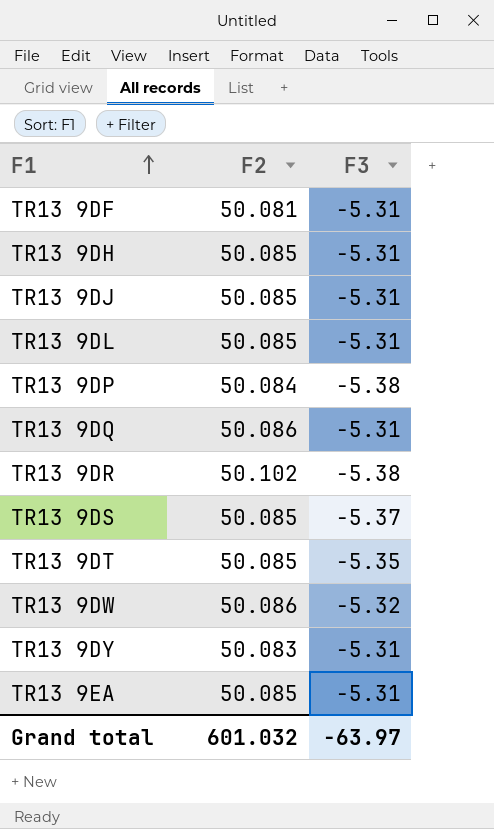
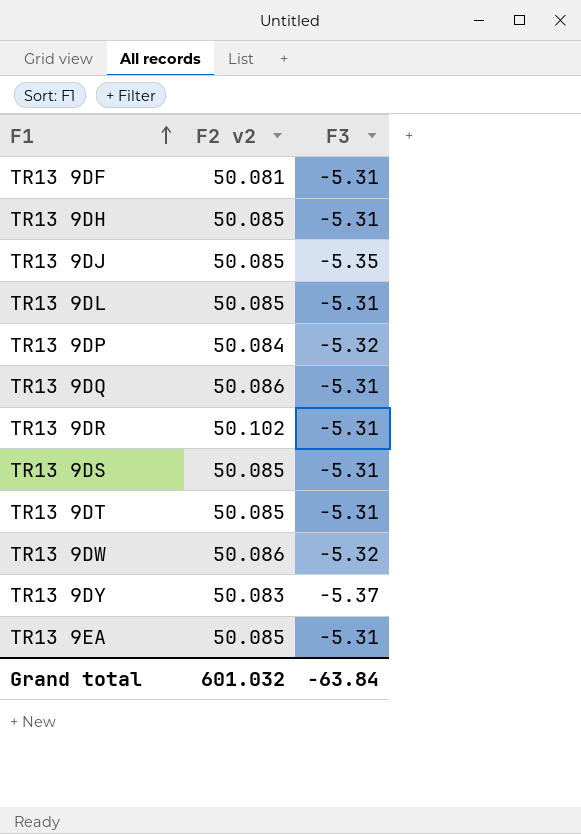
column name: F2 -> F2 v2
TR13 9DJ | F3: -5.31 -> -5.35
TR13 9DP | F3: -5.38 -> -5.32
TR13 9DR | F3: -5.38 -> -5.31
TR13 9DS | F3: -5.37 -> -5.31
TR13 9DT | F3: -5.35 -> -5.31
TR13 9DY | F3: -5.31 -> -5.37
Grand total | F3: -63.97 -> -63.84

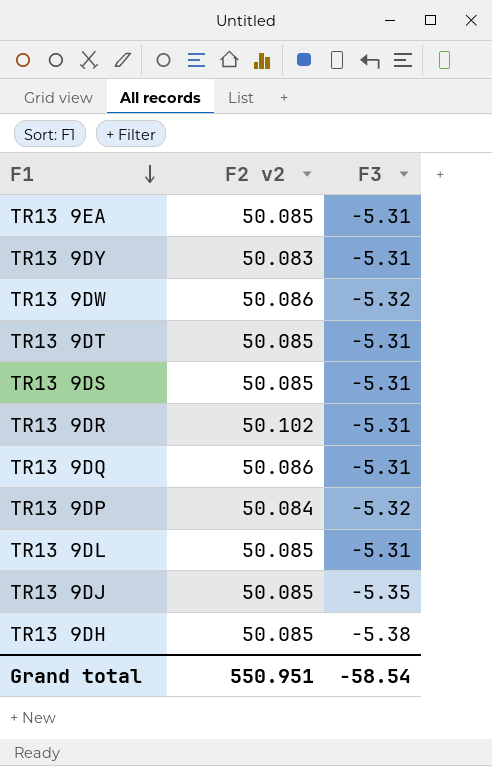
row order: F1 ascending -> F1 descending
row TR13 9DF: 50.081 | -5.31 -> none
TR13 9DY | F3: -5.37 -> -5.31
TR13 9DH | F3: -5.31 -> -5.38
Grand total | F2 v2: 601.032 -> 550.951
Grand total | F3: -63.84 -> -58.54

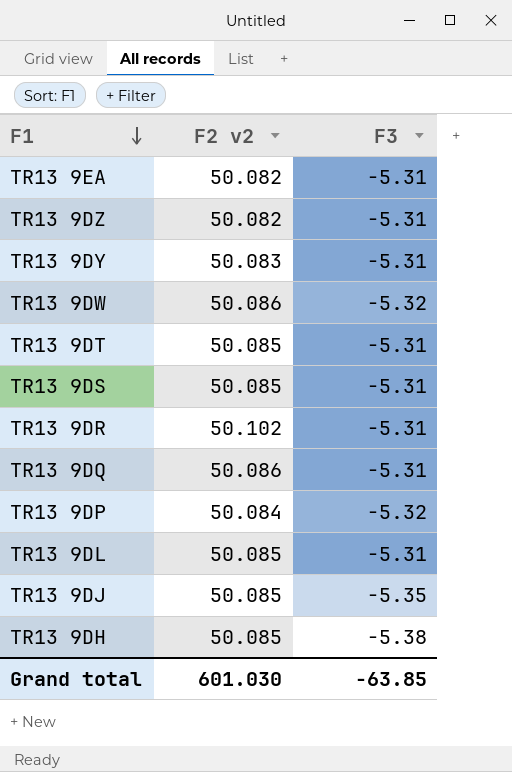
TR13 9EA | F2 v2: 50.085 -> 50.082
row TR13 9DZ: none -> 50.082 | -5.31
Grand total | F2 v2: 550.951 -> 601.030
Grand total | F3: -58.54 -> -63.85

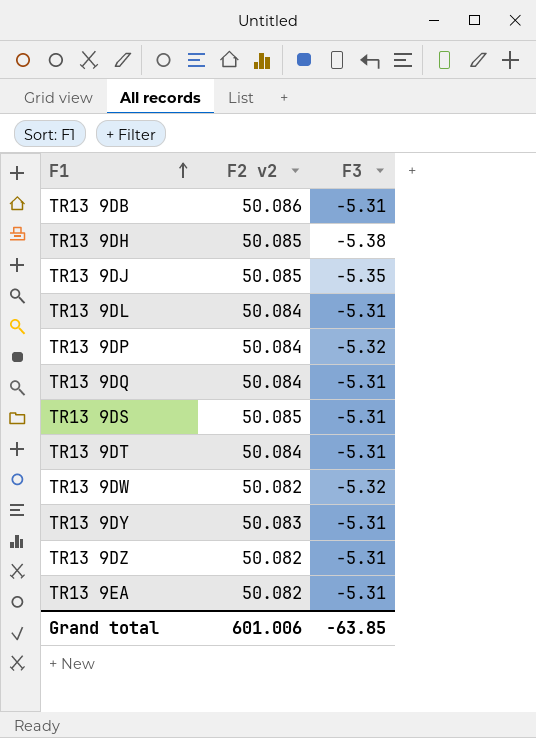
row order: F1 descending -> F1 ascending
row TR13 9DR: 50.102 | -5.31 -> none
row TR13 9DB: none -> 50.086 | -5.31
TR13 9DL | F2 v2: 50.085 -> 50.084
TR13 9DQ | F2 v2: 50.086 -> 50.084
TR13 9DT | F2 v2: 50.085 -> 50.084
TR13 9DW | F2 v2: 50.086 -> 50.082
Grand total | F2 v2: 601.030 -> 601.006

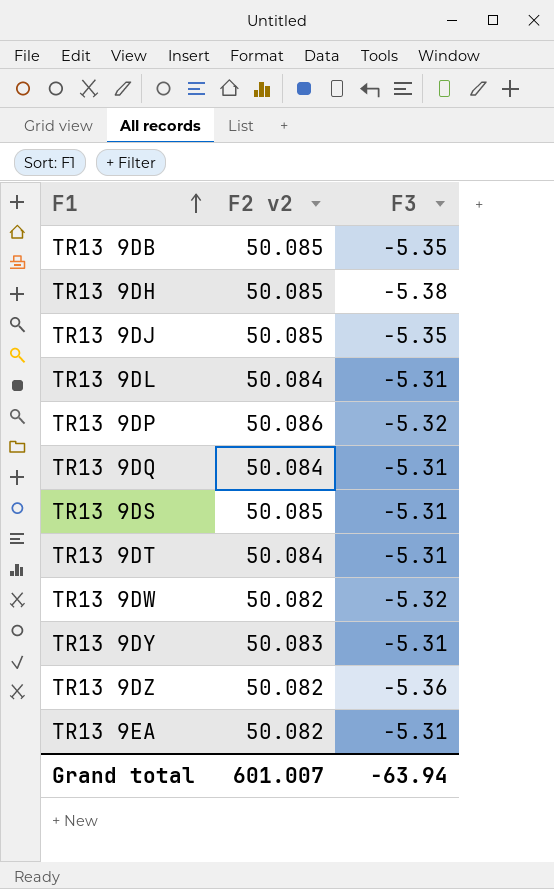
TR13 9DB | F2 v2: 50.086 -> 50.085
TR13 9DB | F3: -5.31 -> -5.35
TR13 9DP | F2 v2: 50.084 -> 50.086
TR13 9DZ | F3: -5.31 -> -5.36
Grand total | F2 v2: 601.006 -> 601.007
Grand total | F3: -63.85 -> -63.94

